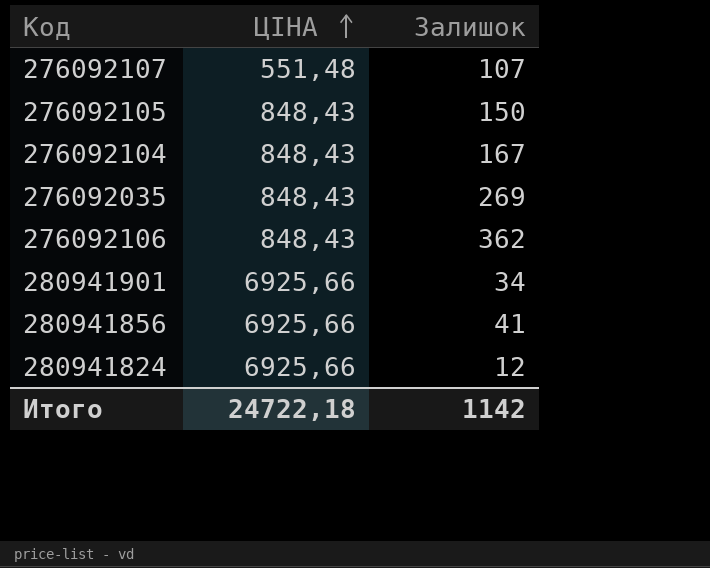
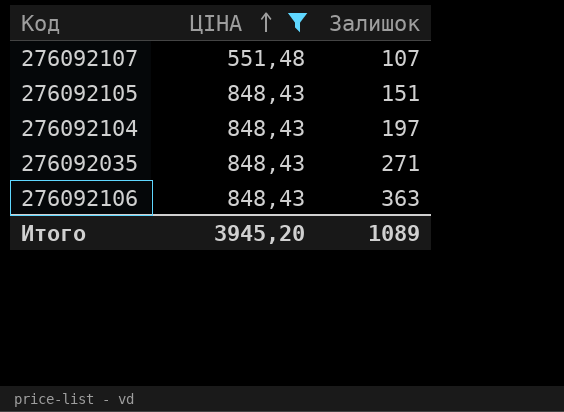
filter: none -> ЦІНА != 6925,66
276092105 | Залишок: 150 -> 151
276092104 | Залишок: 167 -> 197
276092035 | Залишок: 269 -> 271
276092106 | Залишок: 362 -> 363
Итого | ЦІНА: 24722,18 -> 3945,20
Итого | Залишок: 1142 -> 1089

